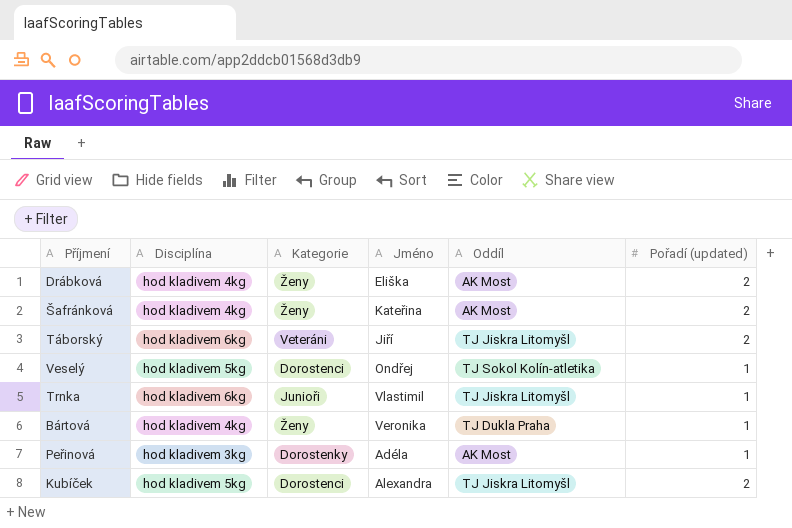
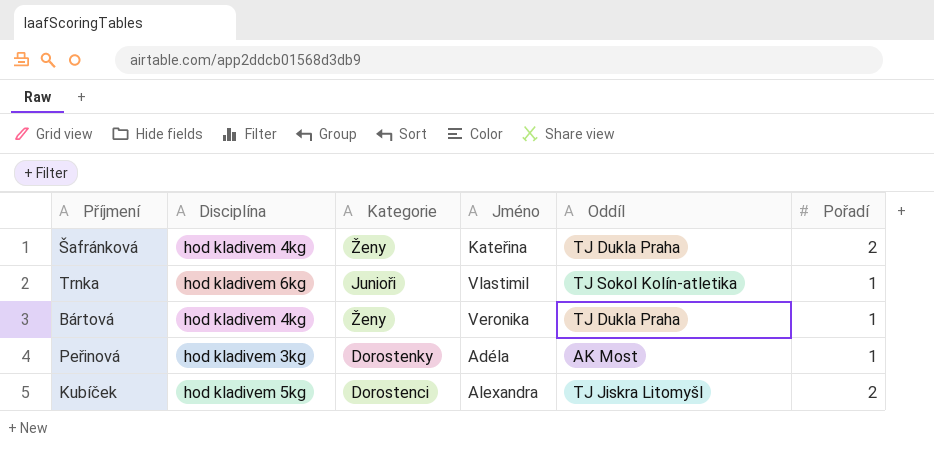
column name: Pořadí (updated) -> Pořadí
row Drábková: hod kladivem 4kg | Ženy | Eliška | AK Most | 2 -> none
row Táborský: hod kladivem 6kg | Veteráni | Jiří | TJ Jiskra Litomyšl | 2 -> none
row Veselý: hod kladivem 5kg | Dorostenci | Ondřej | TJ Sokol Kolín-atletika | 1 -> none
Šafránková | Oddíl: AK Most -> TJ Dukla Praha
Trnka | Oddíl: TJ Jiskra Litomyšl -> TJ Sokol Kolín-atletika

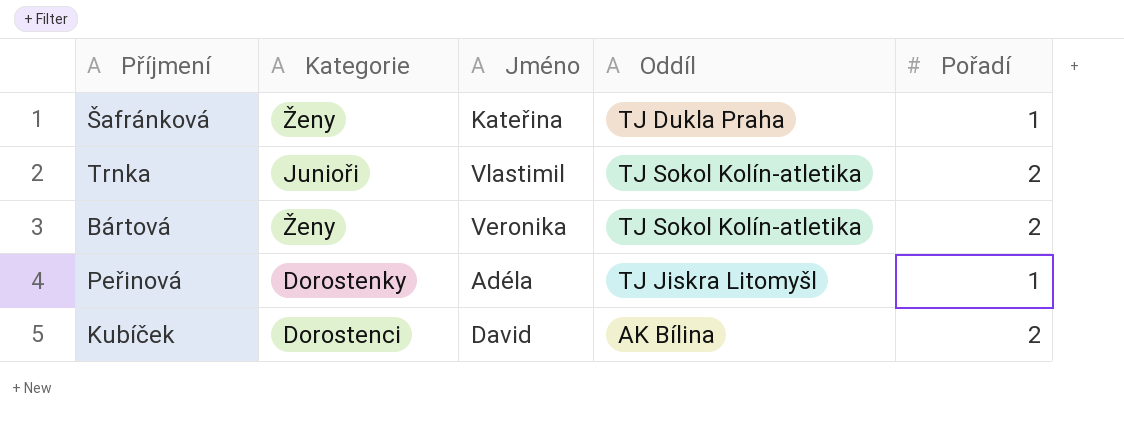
column Disciplína | position: 2 -> none
Šafránková | Pořadí: 2 -> 1
Trnka | Pořadí: 1 -> 2
Bártová | Oddíl: TJ Dukla Praha -> TJ Sokol Kolín-atletika
Bártová | Pořadí: 1 -> 2
Peřinová | Oddíl: AK Most -> TJ Jiskra Litomyšl
Kubíček | Jméno: Alexandra -> David
Kubíček | Oddíl: TJ Jiskra Litomyšl -> AK Bílina

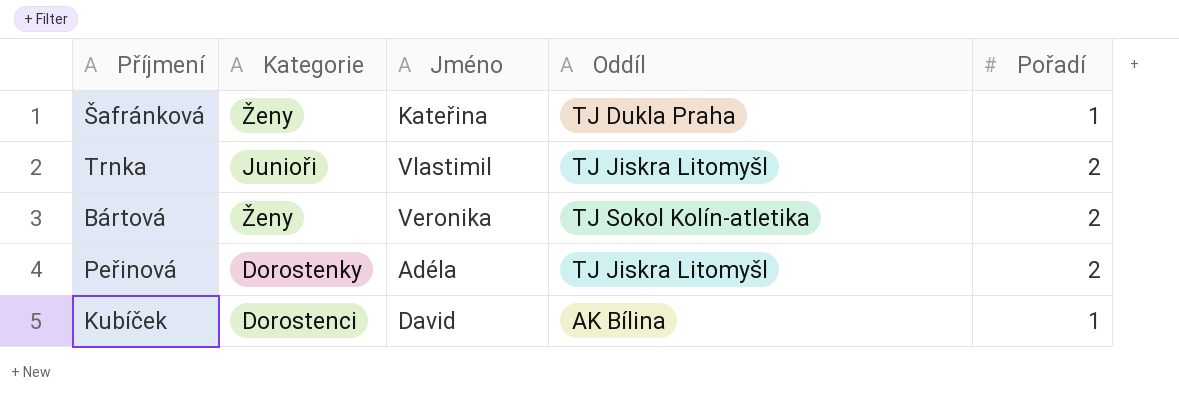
Trnka | Oddíl: TJ Sokol Kolín-atletika -> TJ Jiskra Litomyšl
Peřinová | Pořadí: 1 -> 2
Kubíček | Pořadí: 2 -> 1

